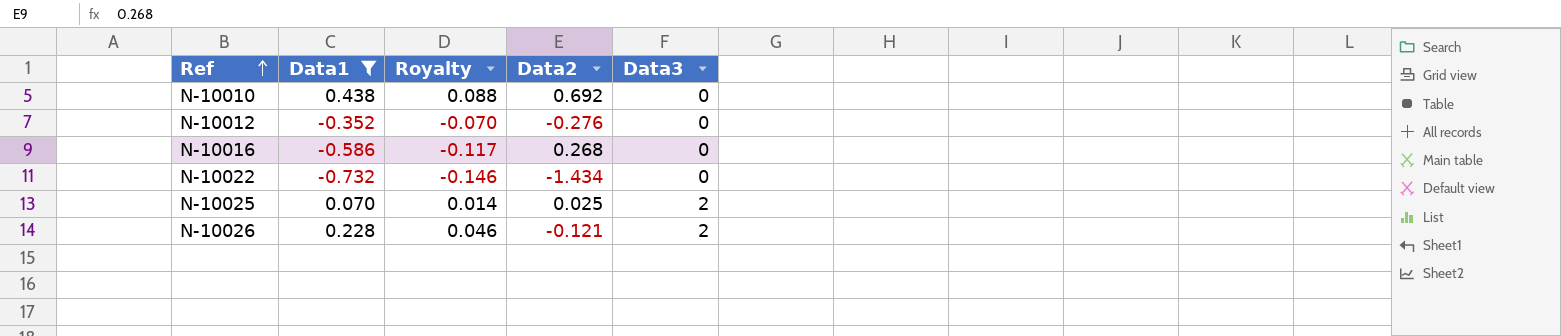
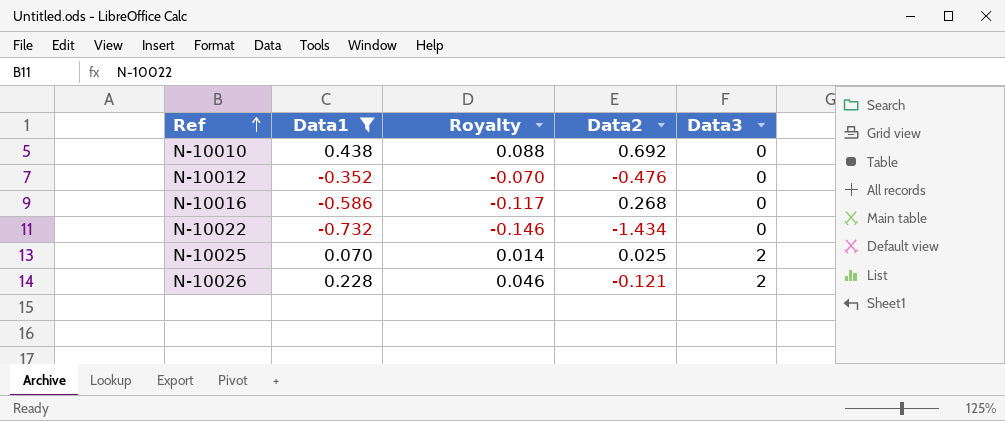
N-10012 | Data2: -0.276 -> -0.476

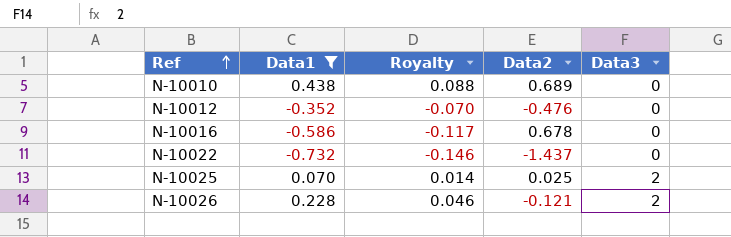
N-10010 | Data2: 0.692 -> 0.689
N-10016 | Data2: 0.268 -> 0.678
N-10022 | Data2: -1.434 -> -1.437

